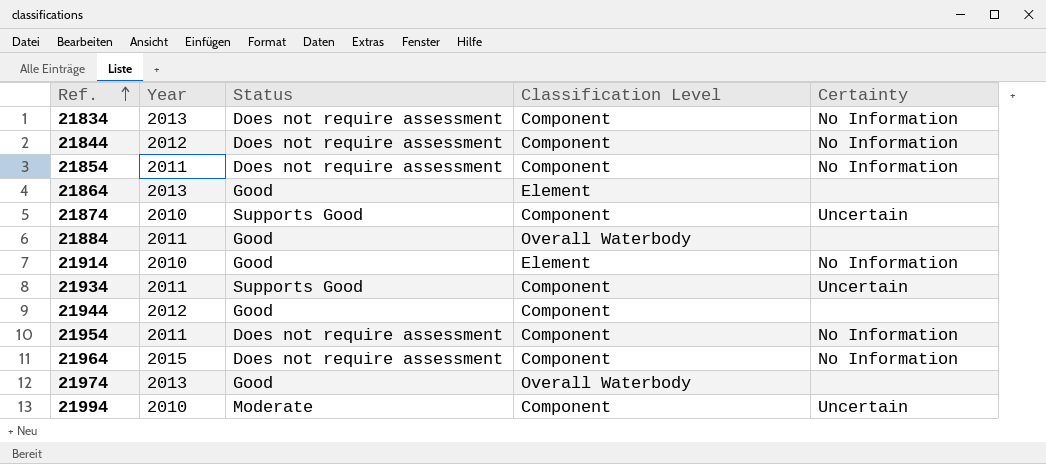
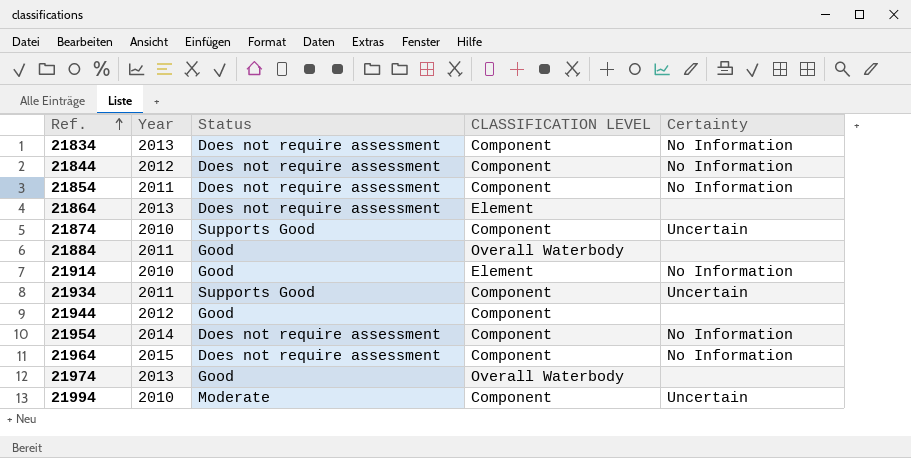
column name: Classification Level -> CLASSIFICATION LEVEL
21864 | Status: Good -> Does not require assessment
21954 | Year: 2011 -> 2014

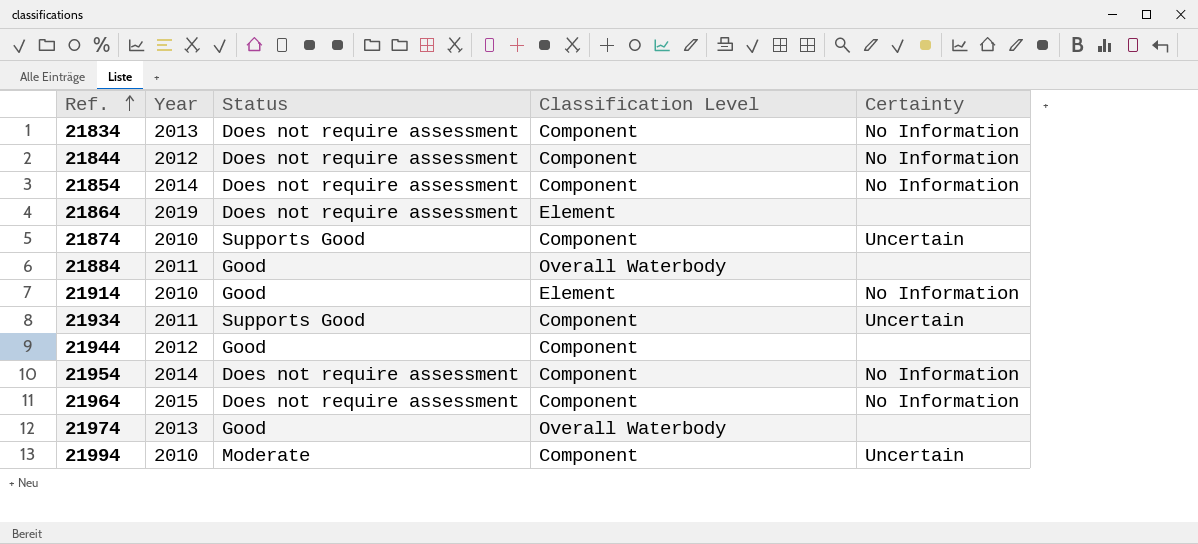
column name: CLASSIFICATION LEVEL -> Classification Level
21854 | Year: 2011 -> 2014
21864 | Year: 2013 -> 2019

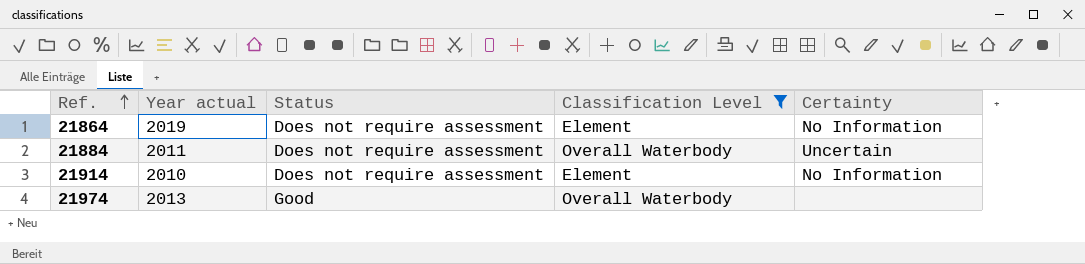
filter: none -> Classification Level != Component
column name: Year -> Year actual
21864 | Certainty: none -> No Information
21884 | Status: Good -> Does not require assessment
21884 | Certainty: none -> Uncertain
21914 | Status: Good -> Does not require assessment

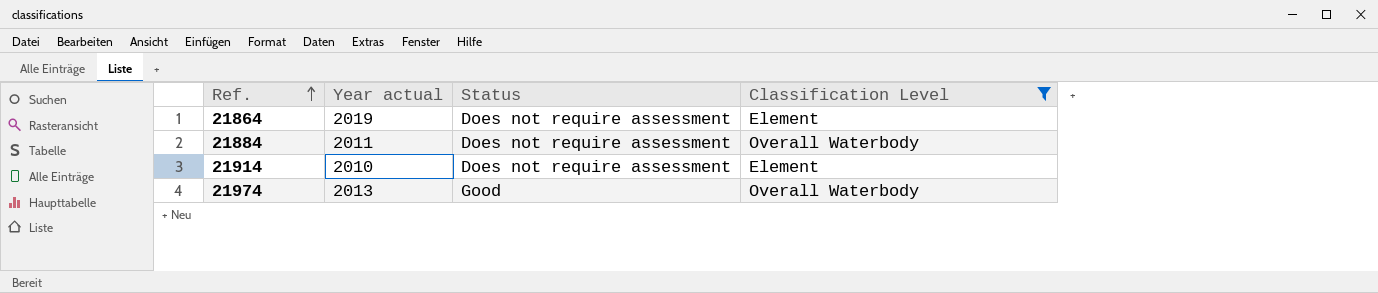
column Certainty | position: 5 -> none

